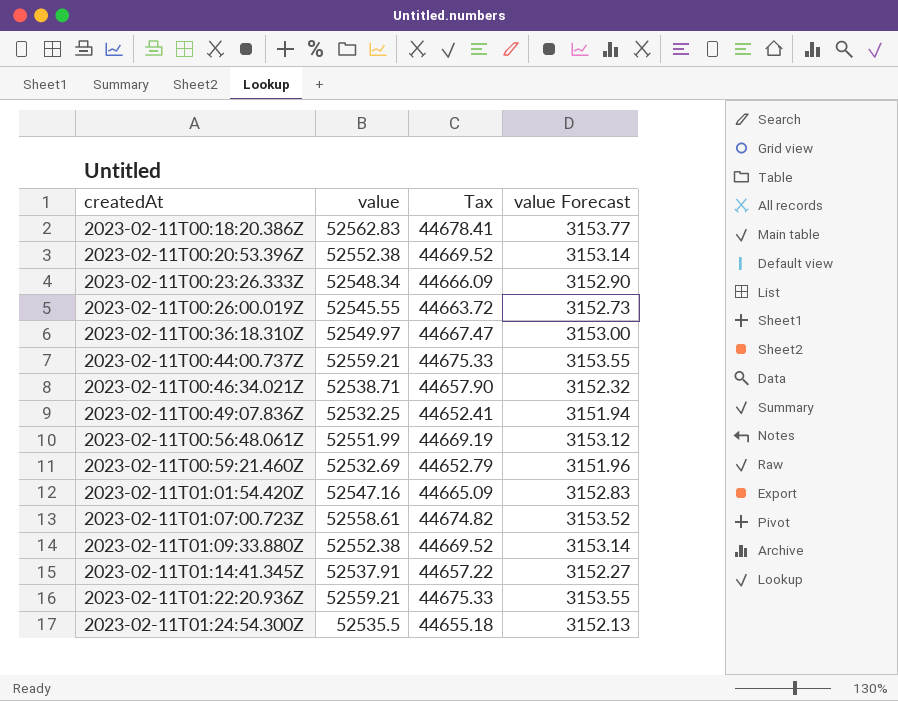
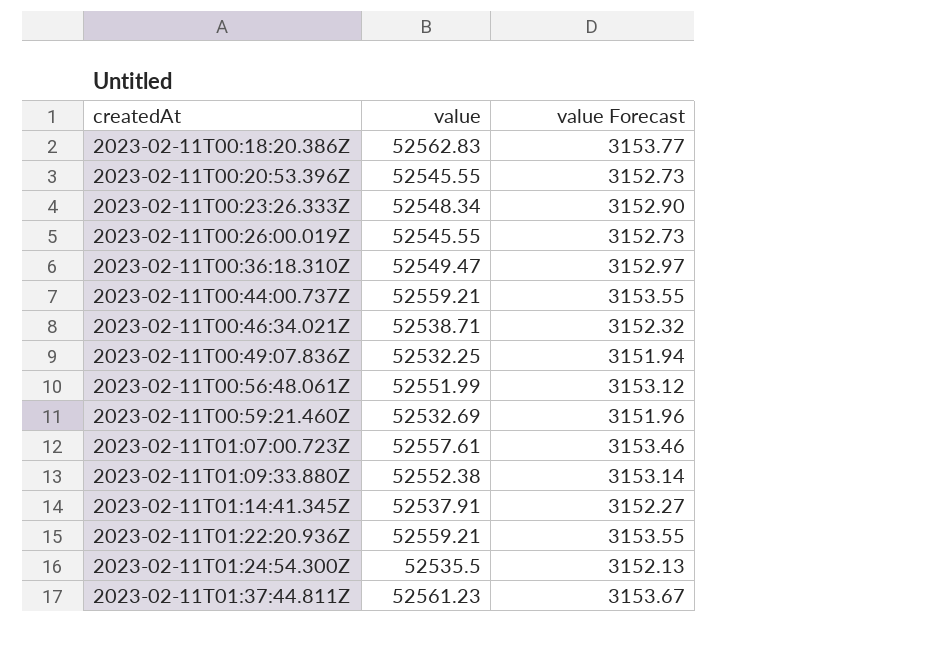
column Tax | formula: [value] * 0.85 -> none
row 2023-02-11T01:01:54.420Z: 52547.16 | 44665.09 | 3152.83 -> none
2023-02-11T00:20:53.396Z | value: 52552.38 -> 52545.55
2023-02-11T00:20:53.396Z | value Forecast: 3153.14 -> 3152.73
2023-02-11T00:36:18.310Z | value: 52549.97 -> 52549.47
2023-02-11T00:36:18.310Z | value Forecast: 3153.00 -> 3152.97
2023-02-11T01:07:00.723Z | value: 52558.61 -> 52557.61
2023-02-11T01:07:00.723Z | value Forecast: 3153.52 -> 3153.46
row 2023-02-11T01:37:44.811Z: none -> 52561.23 | 3153.67

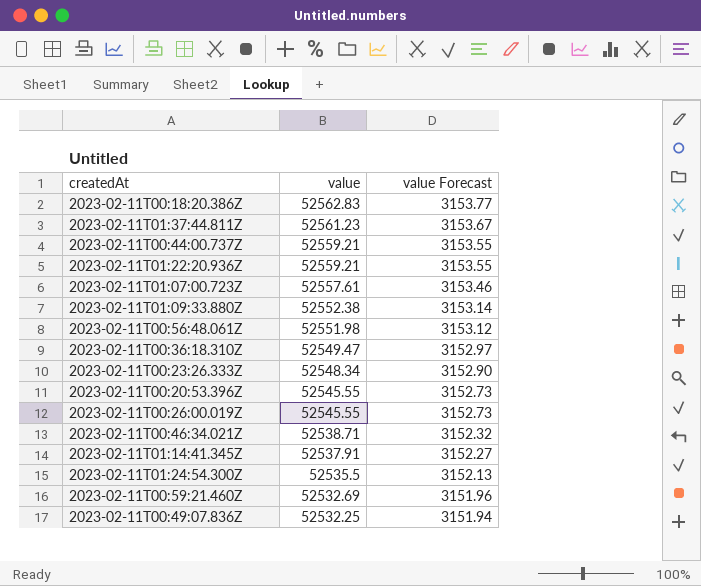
row order: createdAt ascending -> value descending
2023-02-11T00:56:48.061Z | value: 52551.99 -> 52551.98

